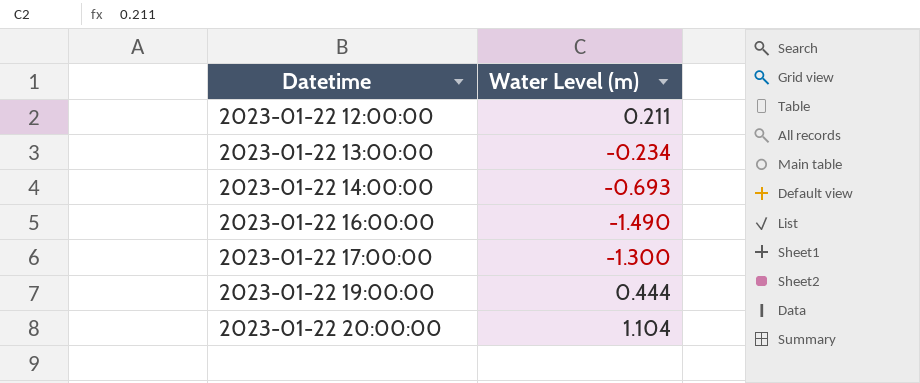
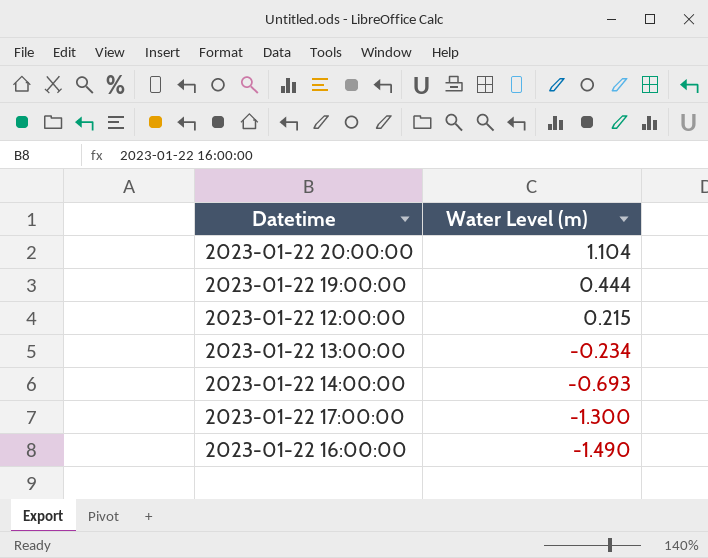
row order: Datetime ascending -> Water Level (m) descending
2023-01-22 12:00:00 | Water Level (m): 0.211 -> 0.215

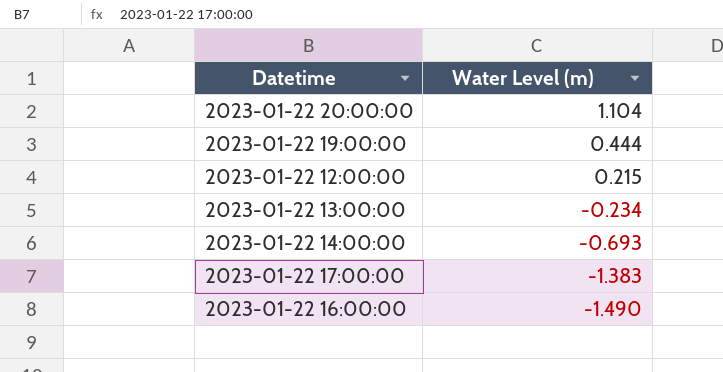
2023-01-22 17:00:00 | Water Level (m): -1.300 -> -1.383

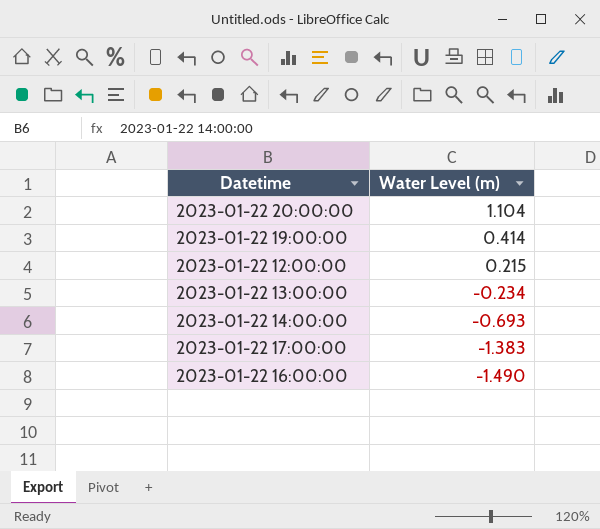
2023-01-22 19:00:00 | Water Level (m): 0.444 -> 0.414

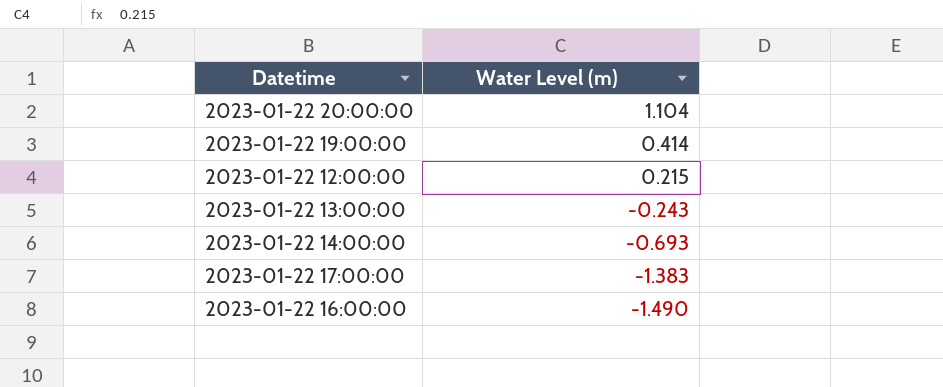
2023-01-22 13:00:00 | Water Level (m): -0.234 -> -0.243

